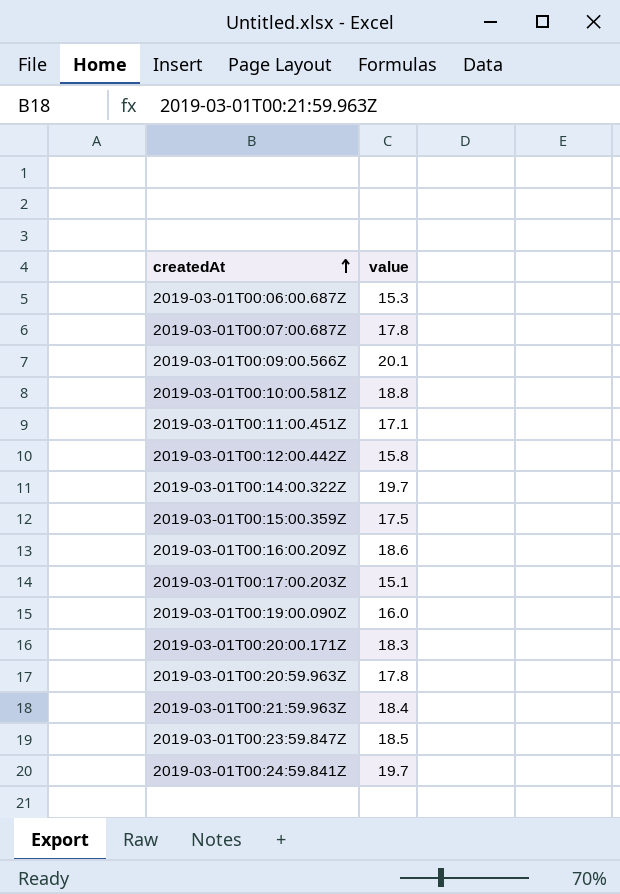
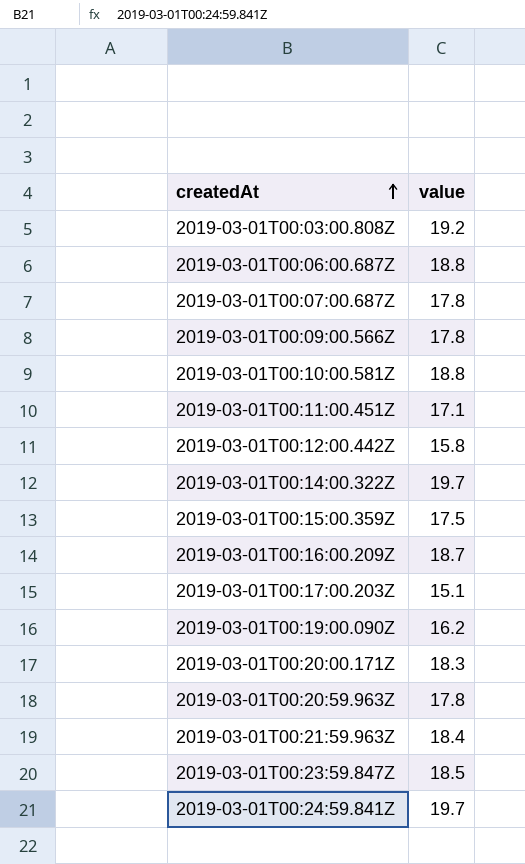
row 2019-03-01T00:03:00.808Z: none -> 19.2
2019-03-01T00:06:00.687Z | value: 15.3 -> 18.8
2019-03-01T00:09:00.566Z | value: 20.1 -> 17.8
2019-03-01T00:16:00.209Z | value: 18.6 -> 18.7
2019-03-01T00:19:00.090Z | value: 16.0 -> 16.2

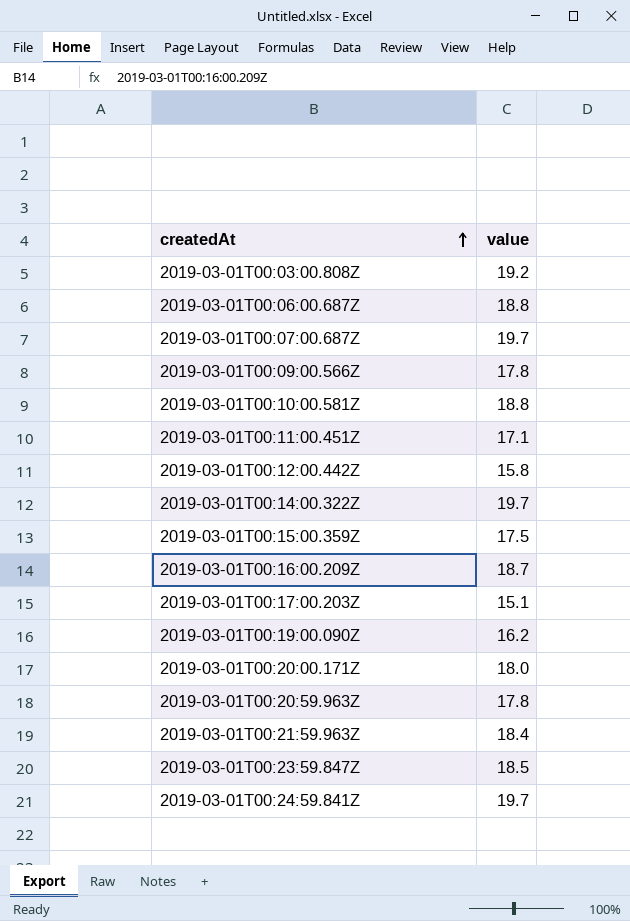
2019-03-01T00:07:00.687Z | value: 17.8 -> 19.7
2019-03-01T00:20:00.171Z | value: 18.3 -> 18.0

